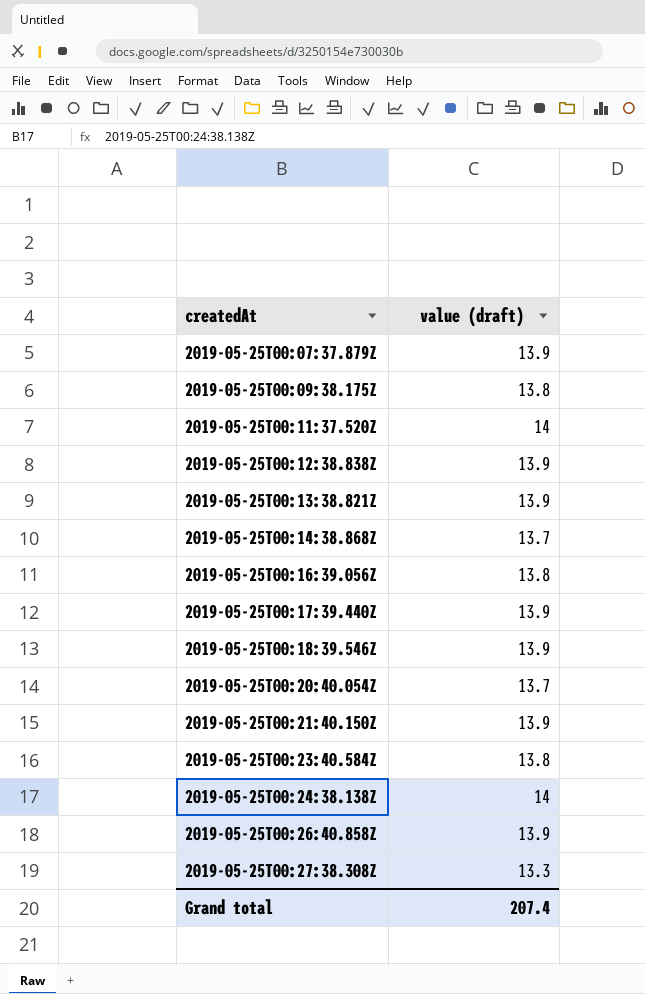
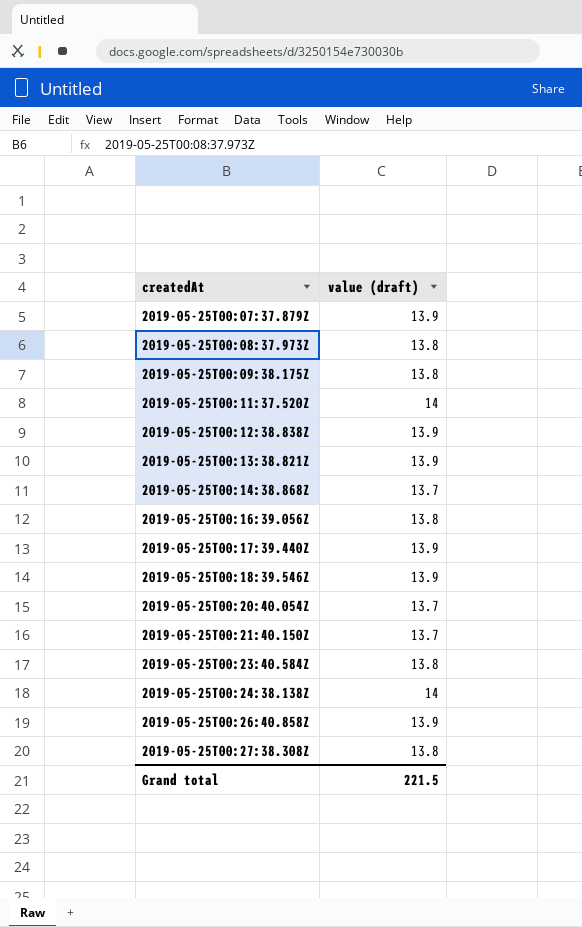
row 2019-05-25T00:08:37.973Z: none -> 13.8
2019-05-25T00:21:40.150Z | value (draft): 13.9 -> 13.7
2019-05-25T00:27:38.308Z | value (draft): 13.3 -> 13.8
Grand total | value (draft): 207.4 -> 221.5

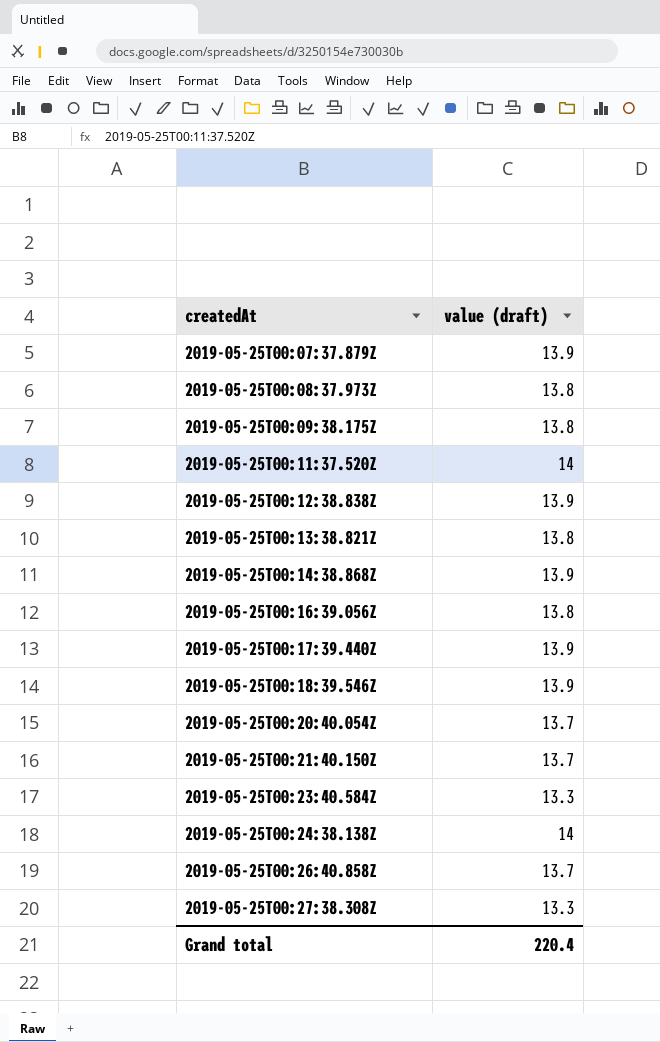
2019-05-25T00:13:38.821Z | value (draft): 13.9 -> 13.8
2019-05-25T00:14:38.868Z | value (draft): 13.7 -> 13.9
2019-05-25T00:23:40.584Z | value (draft): 13.8 -> 13.3
2019-05-25T00:26:40.858Z | value (draft): 13.9 -> 13.7
2019-05-25T00:27:38.308Z | value (draft): 13.8 -> 13.3
Grand total | value (draft): 221.5 -> 220.4

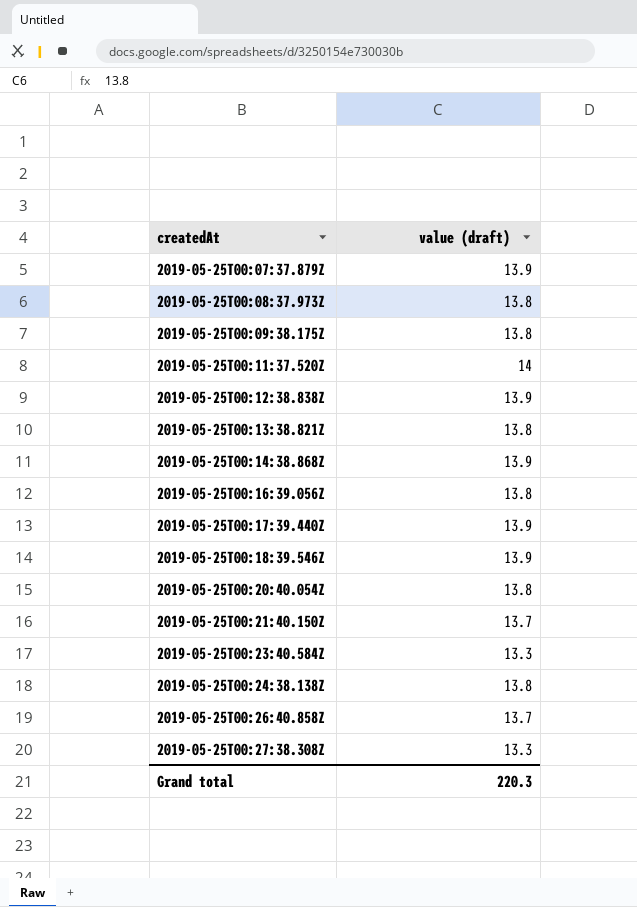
2019-05-25T00:20:40.054Z | value (draft): 13.7 -> 13.8
2019-05-25T00:24:38.138Z | value (draft): 14 -> 13.8
Grand total | value (draft): 220.4 -> 220.3

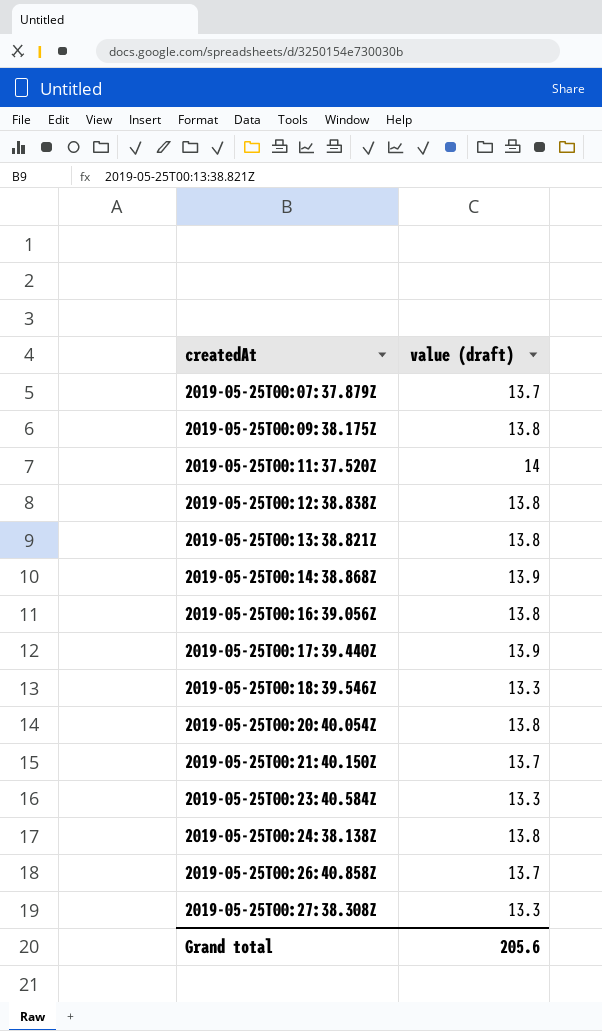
row 2019-05-25T00:08:37.973Z: 13.8 -> none
2019-05-25T00:07:37.879Z | value (draft): 13.9 -> 13.7
2019-05-25T00:12:38.838Z | value (draft): 13.9 -> 13.8
2019-05-25T00:18:39.546Z | value (draft): 13.9 -> 13.3
Grand total | value (draft): 220.3 -> 205.6

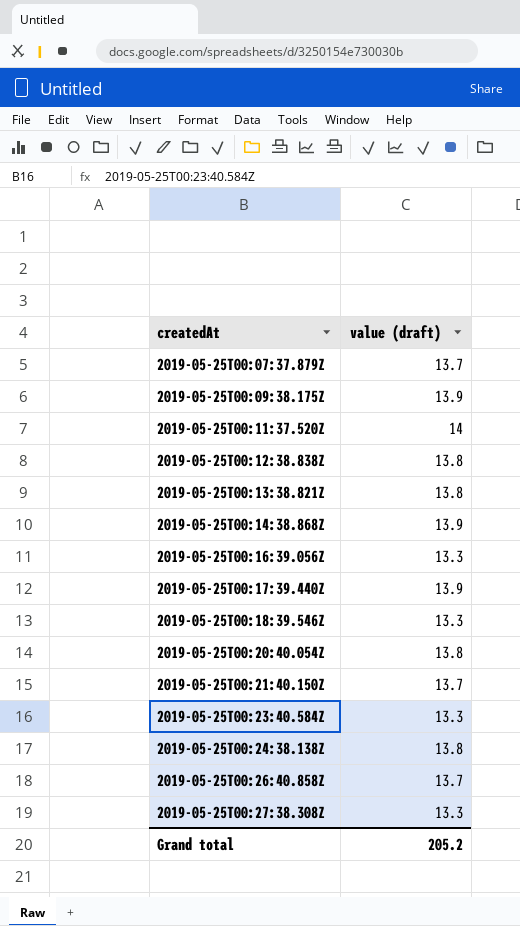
2019-05-25T00:09:38.175Z | value (draft): 13.8 -> 13.9
2019-05-25T00:16:39.056Z | value (draft): 13.8 -> 13.3
Grand total | value (draft): 205.6 -> 205.2

